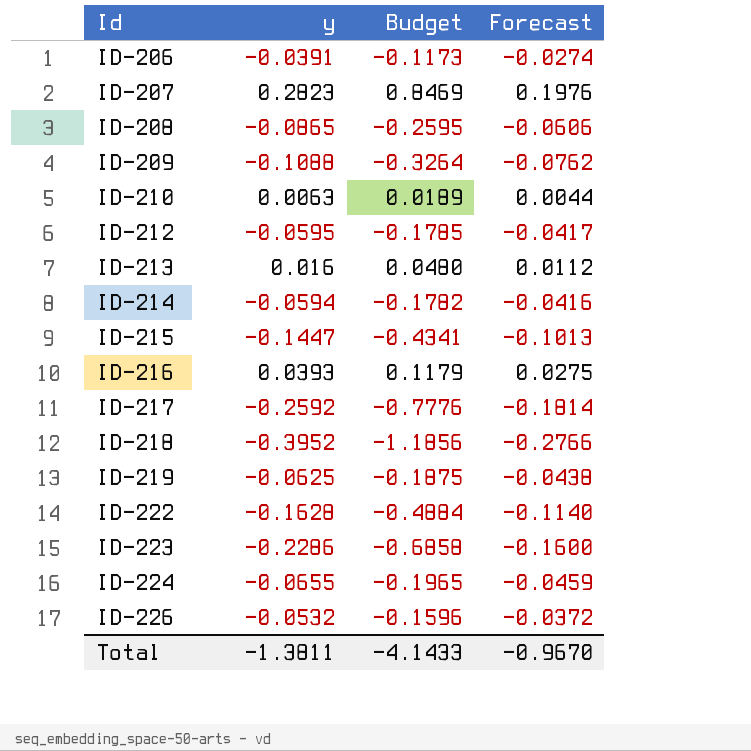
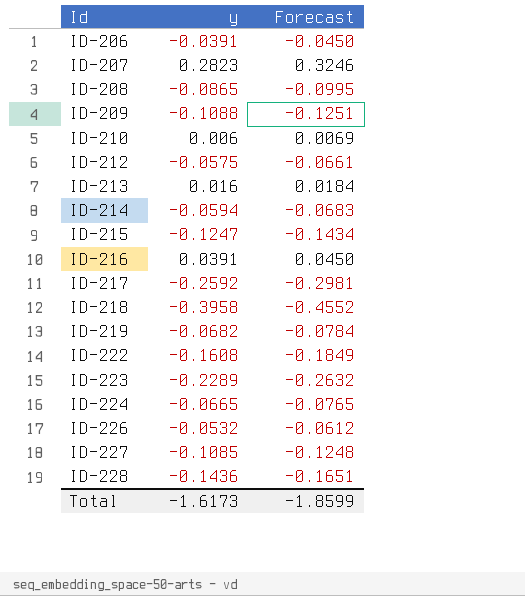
column Budget | formula: [y] * 3 -> none
column Forecast | formula: [y] * 0.7 -> [y] * 1.15
ID-210 | y: 0.0063 -> 0.006
ID-212 | y: -0.0595 -> -0.0575
ID-215 | y: -0.1447 -> -0.1247
ID-216 | y: 0.0393 -> 0.0391
ID-218 | y: -0.3952 -> -0.3958
ID-219 | y: -0.0625 -> -0.0682
ID-222 | y: -0.1628 -> -0.1608
ID-223 | y: -0.2286 -> -0.2289
ID-224 | y: -0.0655 -> -0.0665
row ID-227: none -> -0.1085 | -0.1248
row ID-228: none -> -0.1436 | -0.1651
Total | y: -1.3811 -> -1.6173
Total | Forecast: -0.9670 -> -1.8599

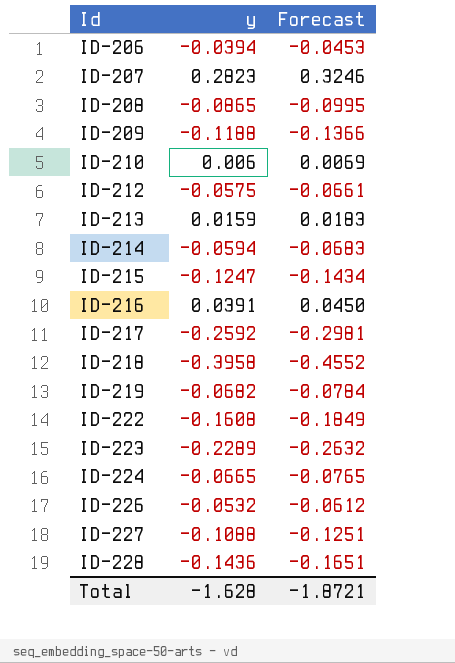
ID-206 | y: -0.0391 -> -0.0394
ID-206 | Forecast: -0.0450 -> -0.0453
ID-209 | y: -0.1088 -> -0.1188
ID-209 | Forecast: -0.1251 -> -0.1366
ID-213 | y: 0.016 -> 0.0159
ID-213 | Forecast: 0.0184 -> 0.0183
ID-227 | y: -0.1085 -> -0.1088
ID-227 | Forecast: -0.1248 -> -0.1251
Total | y: -1.6173 -> -1.628
Total | Forecast: -1.8599 -> -1.8721

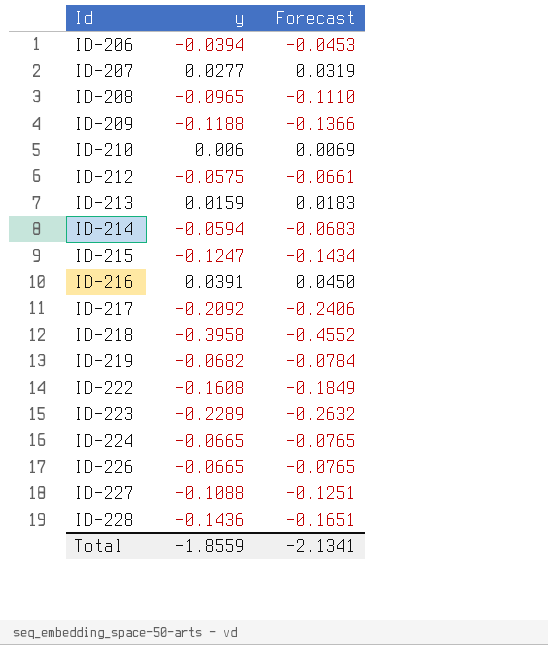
ID-207 | y: 0.2823 -> 0.0277
ID-207 | Forecast: 0.3246 -> 0.0319
ID-208 | y: -0.0865 -> -0.0965
ID-208 | Forecast: -0.0995 -> -0.1110
ID-217 | y: -0.2592 -> -0.2092
ID-217 | Forecast: -0.2981 -> -0.2406
ID-226 | y: -0.0532 -> -0.0665
ID-226 | Forecast: -0.0612 -> -0.0765
Total | y: -1.628 -> -1.8559
Total | Forecast: -1.8721 -> -2.1341

